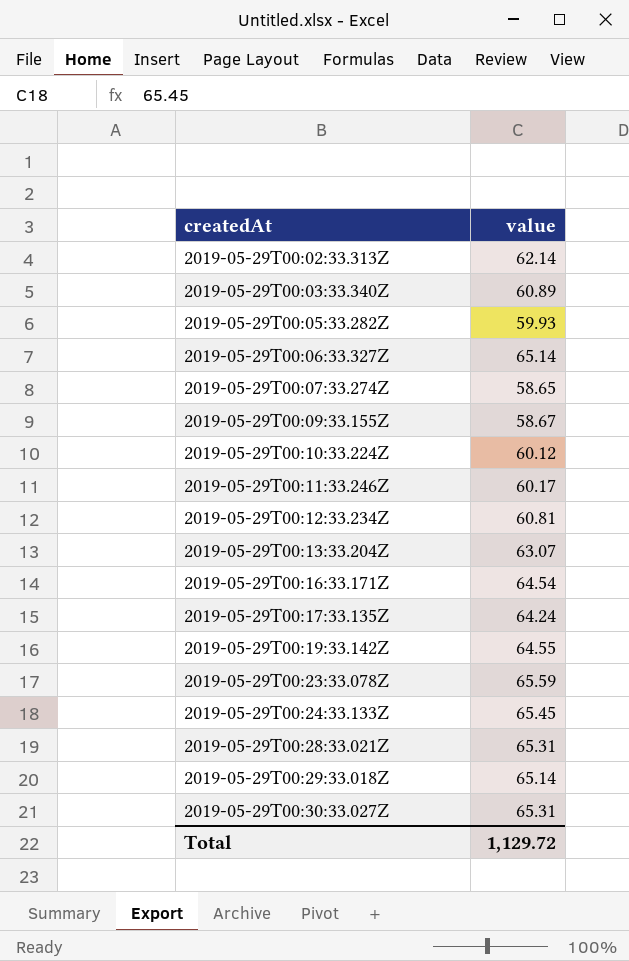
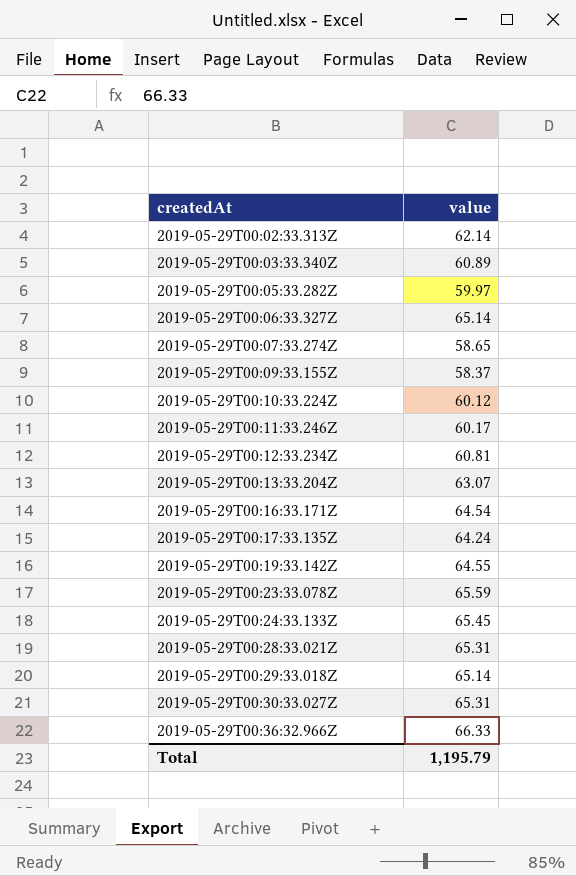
2019-05-29T00:05:33.282Z | value: 59.93 -> 59.97
2019-05-29T00:09:33.155Z | value: 58.67 -> 58.37
row 2019-05-29T00:36:32.966Z: none -> 66.33
Total | value: 1,129.72 -> 1,195.79

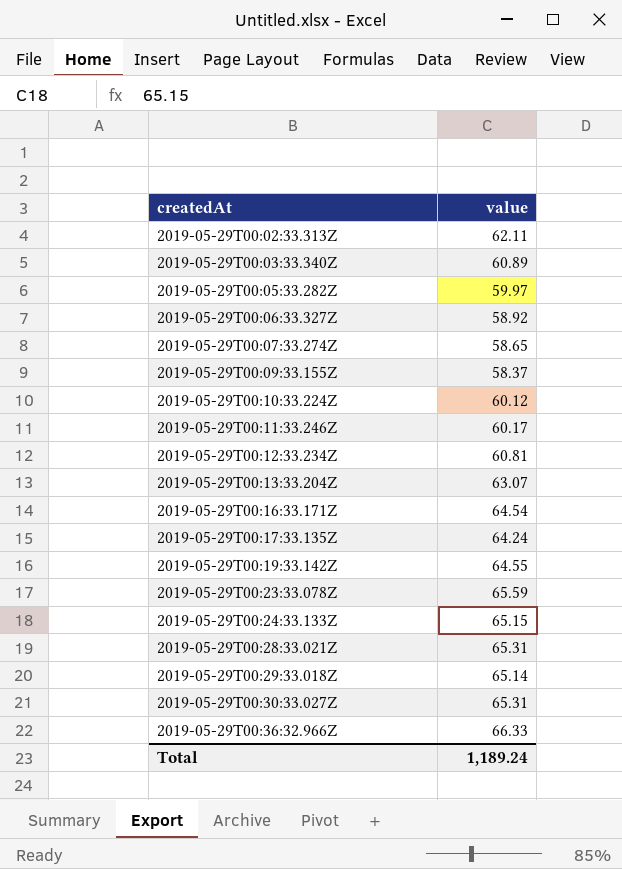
2019-05-29T00:02:33.313Z | value: 62.14 -> 62.11
2019-05-29T00:06:33.327Z | value: 65.14 -> 58.92
2019-05-29T00:24:33.133Z | value: 65.45 -> 65.15
Total | value: 1,195.79 -> 1,189.24

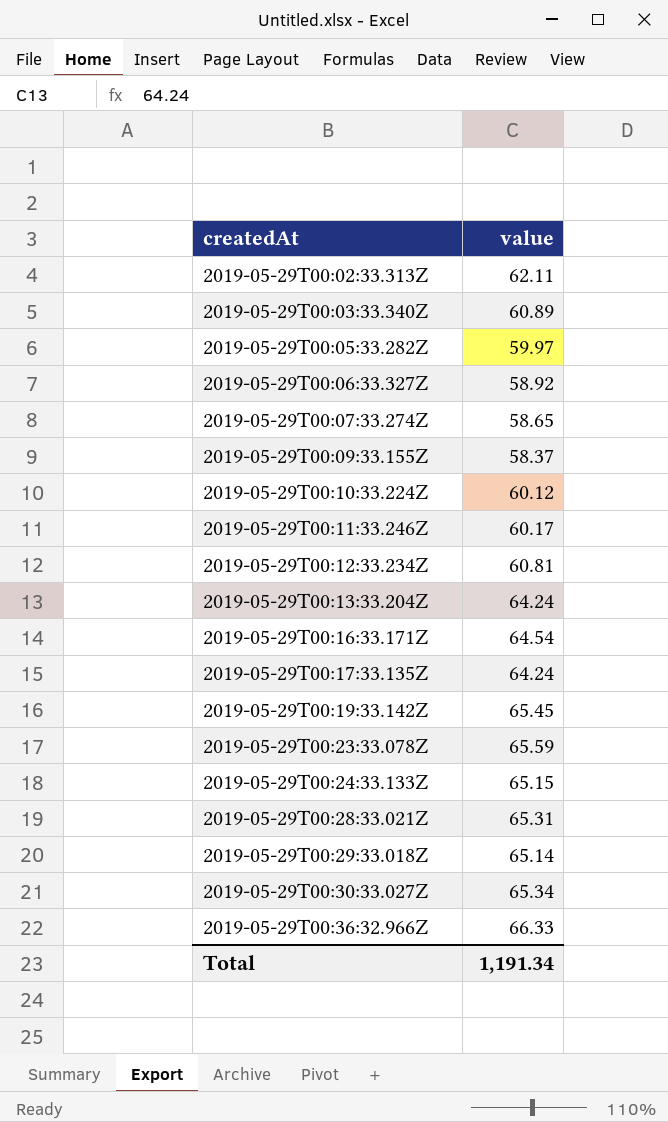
2019-05-29T00:13:33.204Z | value: 63.07 -> 64.24
2019-05-29T00:19:33.142Z | value: 64.55 -> 65.45
2019-05-29T00:30:33.027Z | value: 65.31 -> 65.34
Total | value: 1,189.24 -> 1,191.34

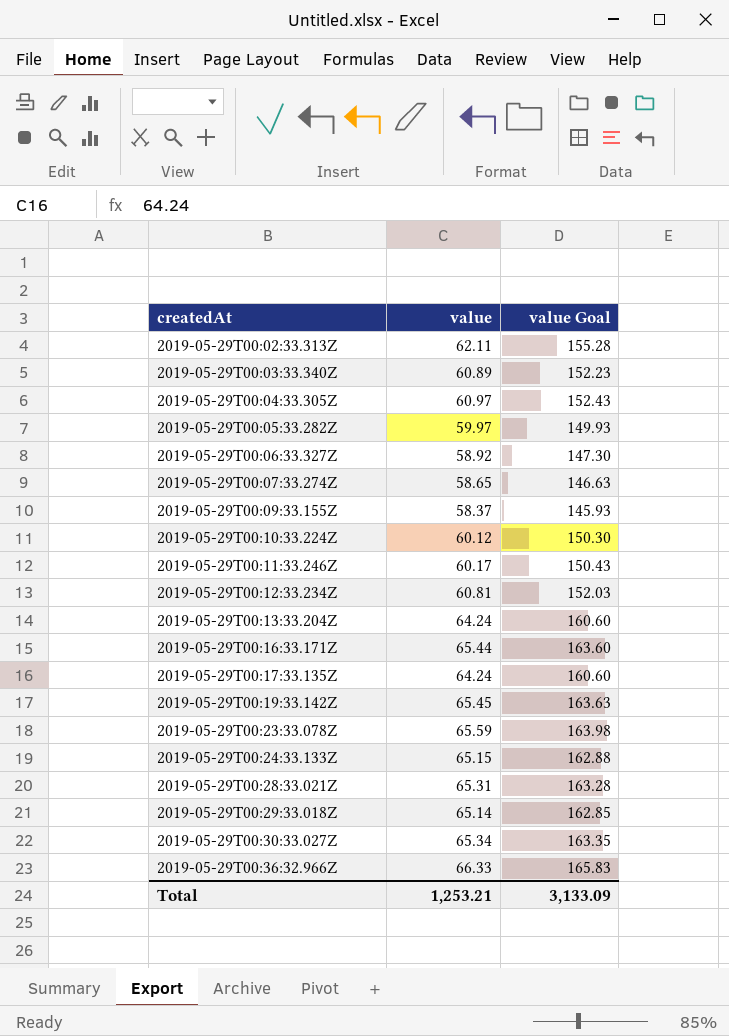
column value Goal | formula: none -> [value] * 2.5
row 2019-05-29T00:04:33.305Z: none -> 60.97 | 152.43
2019-05-29T00:16:33.171Z | value: 64.54 -> 65.44
Total | value: 1,191.34 -> 1,253.21

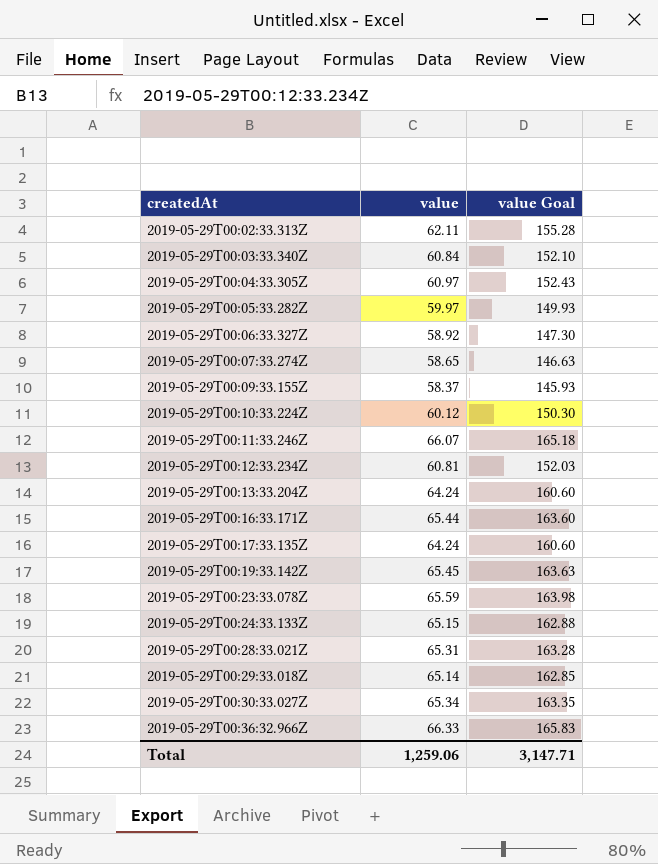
2019-05-29T00:03:33.340Z | value: 60.89 -> 60.84
2019-05-29T00:03:33.340Z | value Goal: 152.23 -> 152.10
2019-05-29T00:11:33.246Z | value: 60.17 -> 66.07
2019-05-29T00:11:33.246Z | value Goal: 150.43 -> 165.18
Total | value: 1,253.21 -> 1,259.06
Total | value Goal: 3,133.09 -> 3,147.71

